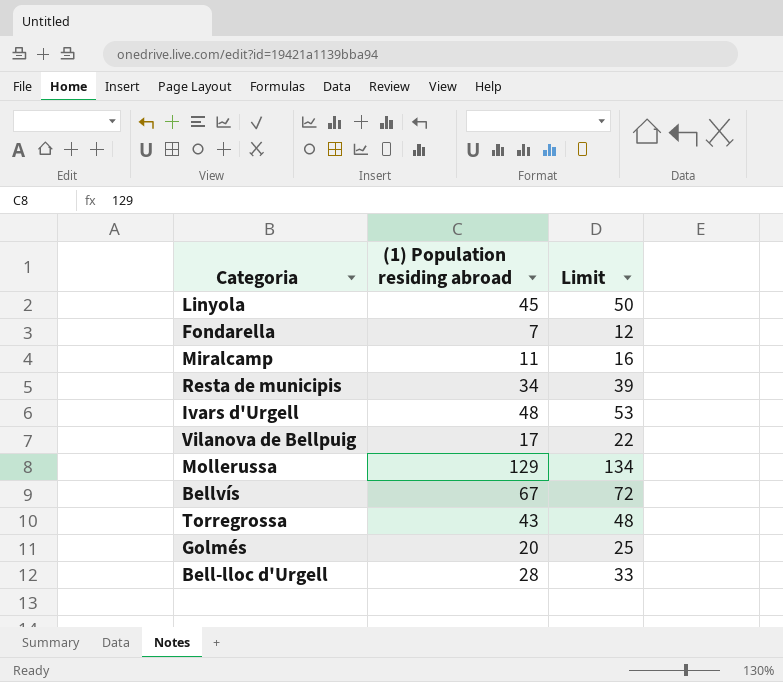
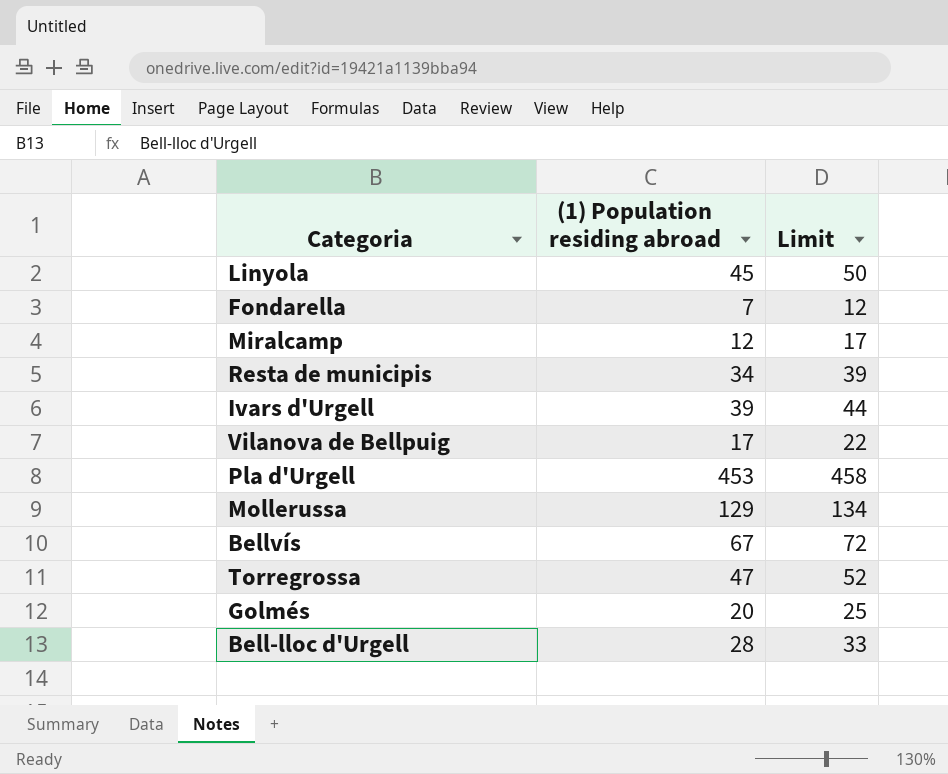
Miralcamp | (1) Population residing abroad: 11 -> 12
Miralcamp | Limit: 16 -> 17
Ivars d'Urgell | (1) Population residing abroad: 48 -> 39
Ivars d'Urgell | Limit: 53 -> 44
row Pla d'Urgell: none -> 453 | 458
Torregrossa | (1) Population residing abroad: 43 -> 47
Torregrossa | Limit: 48 -> 52

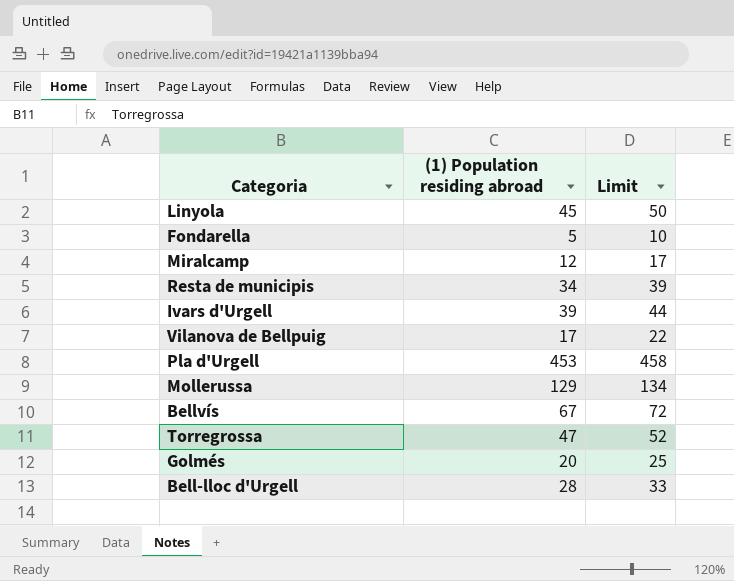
Fondarella | (1) Population residing abroad: 7 -> 5
Fondarella | Limit: 12 -> 10

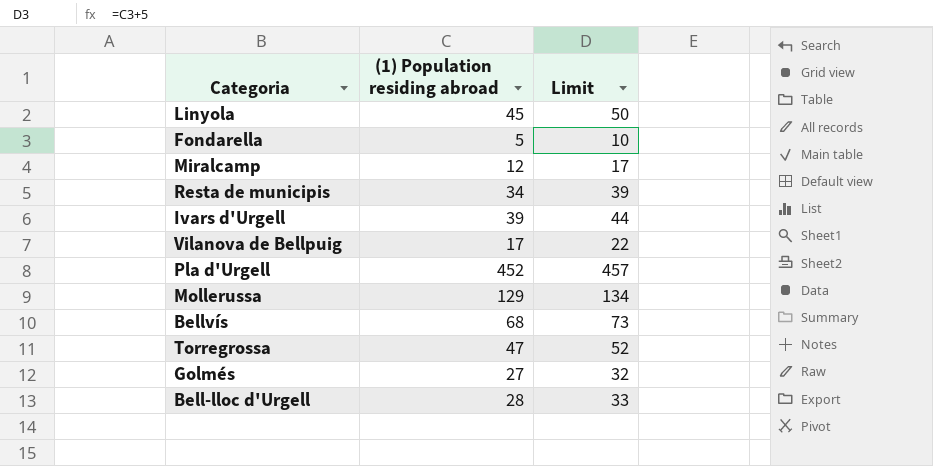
Pla d'Urgell | (1) Population residing abroad: 453 -> 452
Pla d'Urgell | Limit: 458 -> 457
Bellvís | (1) Population residing abroad: 67 -> 68
Bellvís | Limit: 72 -> 73
Golmés | (1) Population residing abroad: 20 -> 27
Golmés | Limit: 25 -> 32

